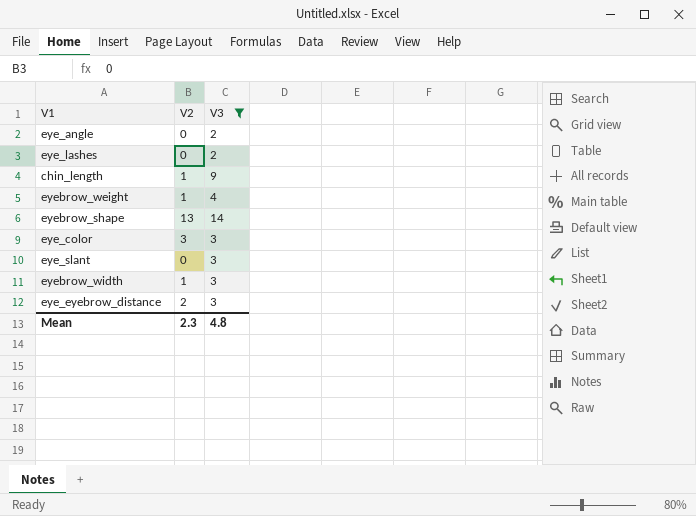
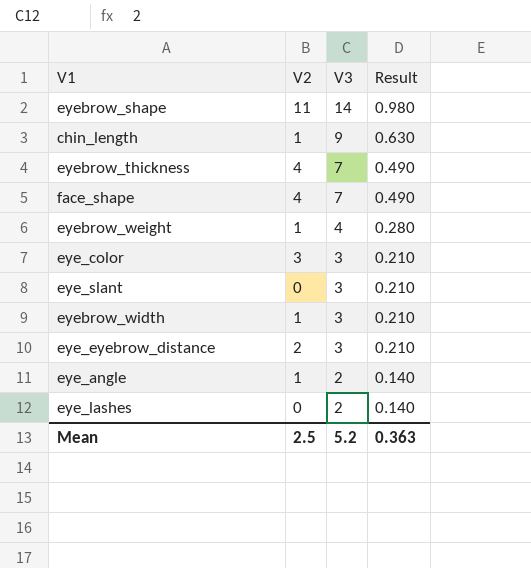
filter: V3 != 7 -> none
row order: none -> V3 descending
column Result | formula: none -> [V3] * 0.07
eyebrow_shape | V2: 13 -> 11
eye_angle | V2: 0 -> 1
Mean | V2: 2.3 -> 2.5
Mean | V3: 4.8 -> 5.2

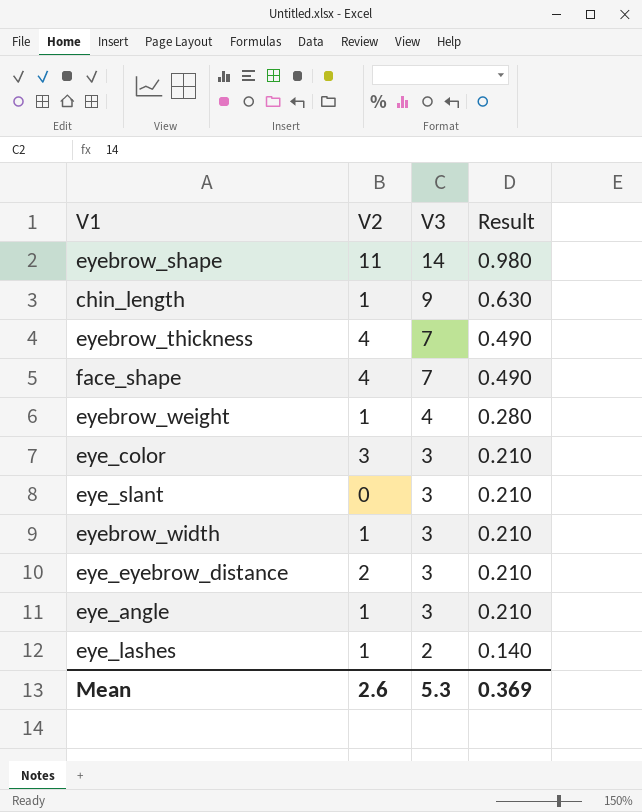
eye_angle | V3: 2 -> 3
eye_angle | Result: 0.140 -> 0.210
eye_lashes | V2: 0 -> 1
Mean | V2: 2.5 -> 2.6
Mean | V3: 5.2 -> 5.3
Mean | Result: 0.363 -> 0.369

